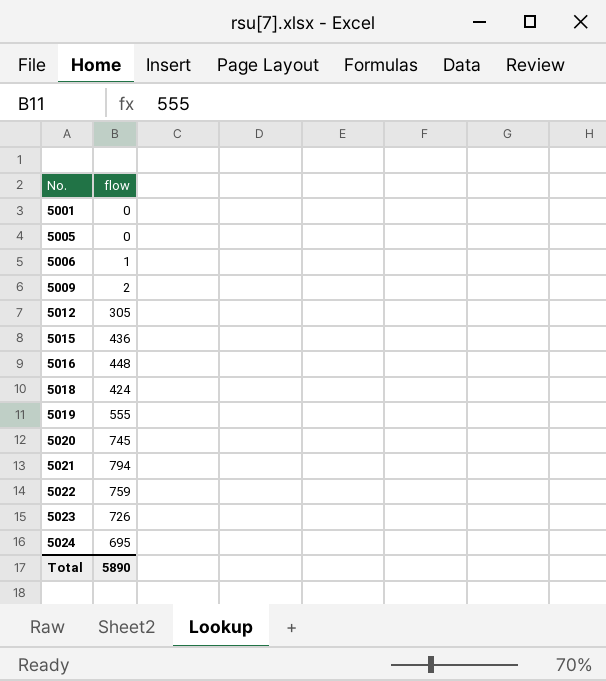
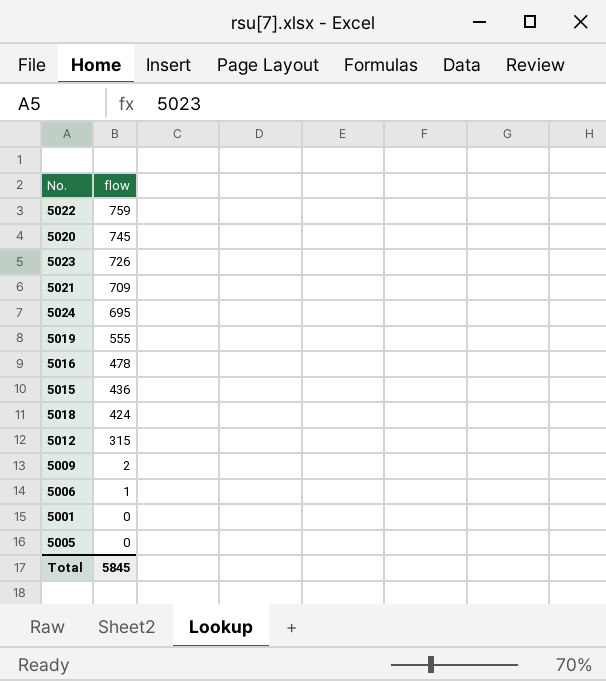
row order: No. ascending -> flow descending
5021 | flow: 794 -> 709
5016 | flow: 448 -> 478
5012 | flow: 305 -> 315
Total | flow: 5890 -> 5845

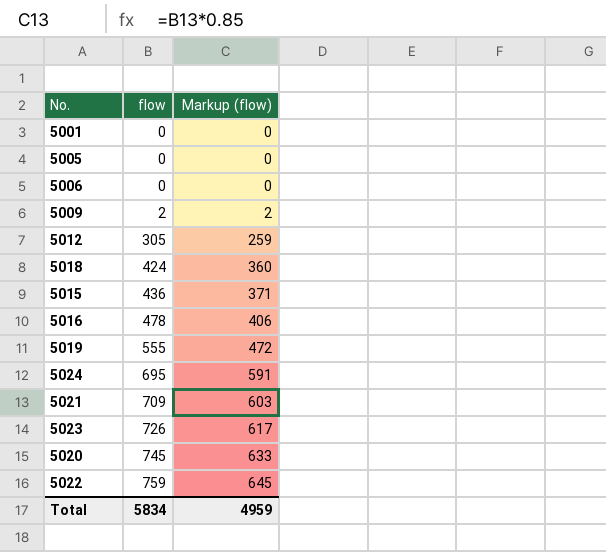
row order: flow descending -> flow ascending
column Markup (flow) | formula: none -> [flow] * 0.85
5006 | flow: 1 -> 0
5012 | flow: 315 -> 305
Total | flow: 5845 -> 5834

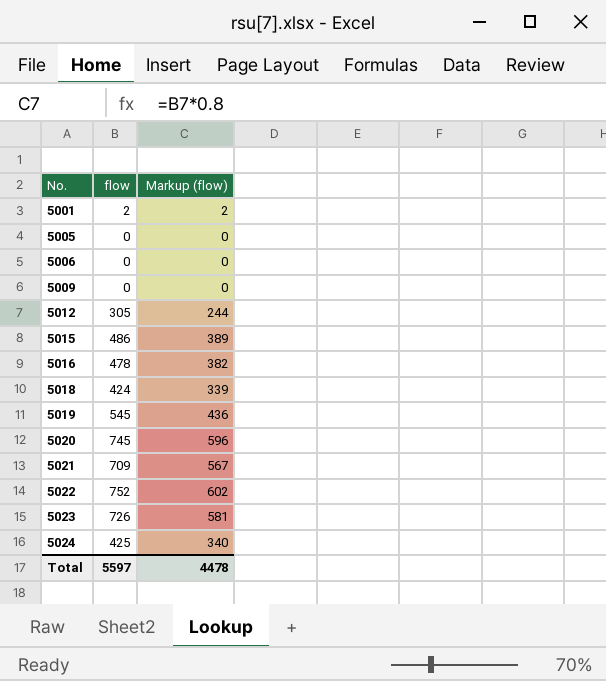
row order: flow ascending -> No. ascending
column Markup (flow) | formula: [flow] * 0.85 -> [flow] * 0.8
5001 | flow: 0 -> 2
5009 | flow: 2 -> 0
5015 | flow: 436 -> 486
5019 | flow: 555 -> 545
5022 | flow: 759 -> 752
5024 | flow: 695 -> 425
Total | flow: 5834 -> 5597
Total | Markup (flow): 4959 -> 4478

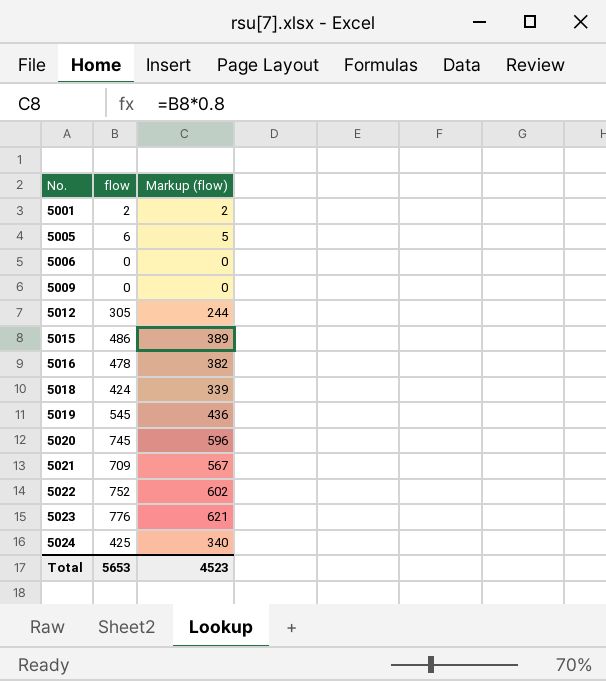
5005 | flow: 0 -> 6
5005 | Markup (flow): 0 -> 5
5023 | flow: 726 -> 776
5023 | Markup (flow): 581 -> 621
Total | flow: 5597 -> 5653
Total | Markup (flow): 4478 -> 4523

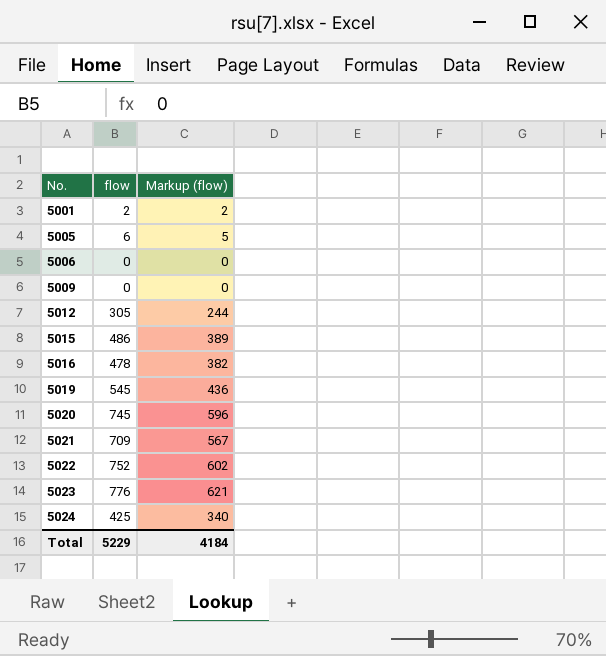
row 5018: 424 | 339 -> none
Total | flow: 5653 -> 5229
Total | Markup (flow): 4523 -> 4184

